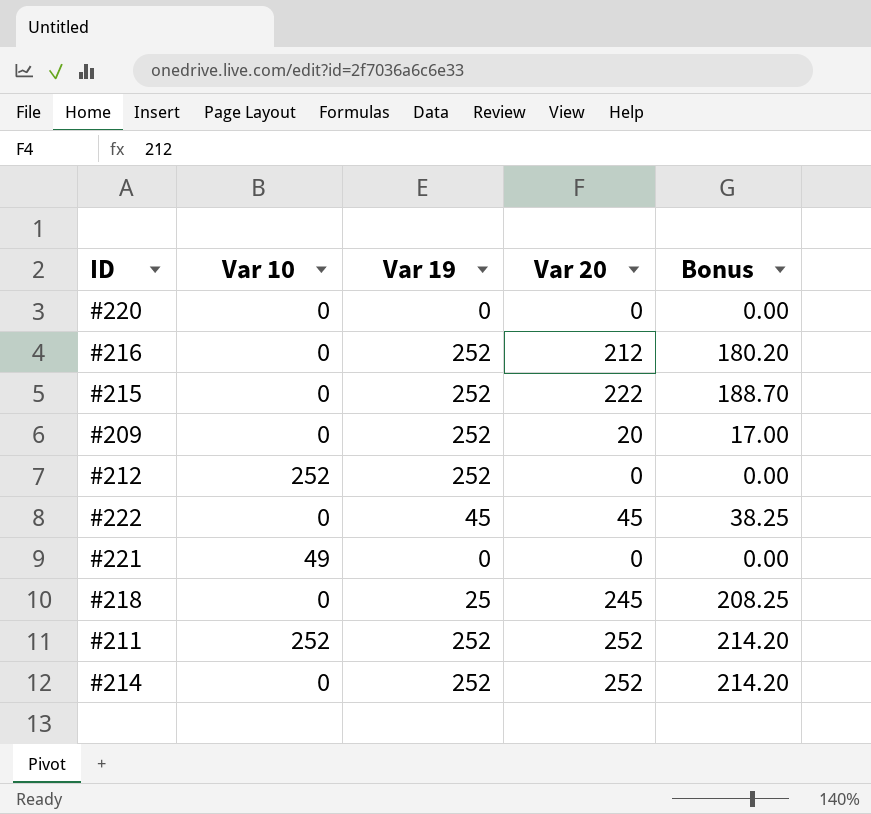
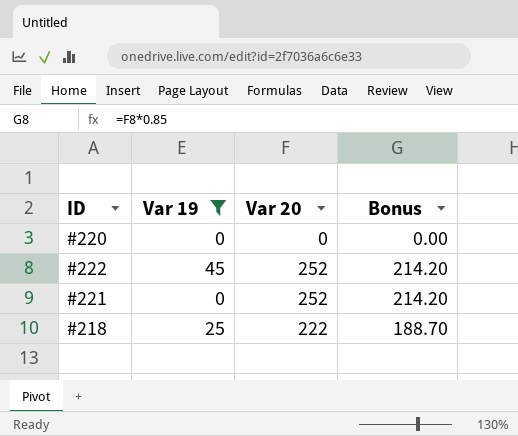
filter: none -> Var 19 != 252
column Var 10 | position: 2 -> none
#222 | Var 20: 45 -> 252
#222 | Bonus: 38.25 -> 214.20
#221 | Var 20: 0 -> 252
#221 | Bonus: 0.00 -> 214.20
#218 | Var 20: 245 -> 222
#218 | Bonus: 208.25 -> 188.70

